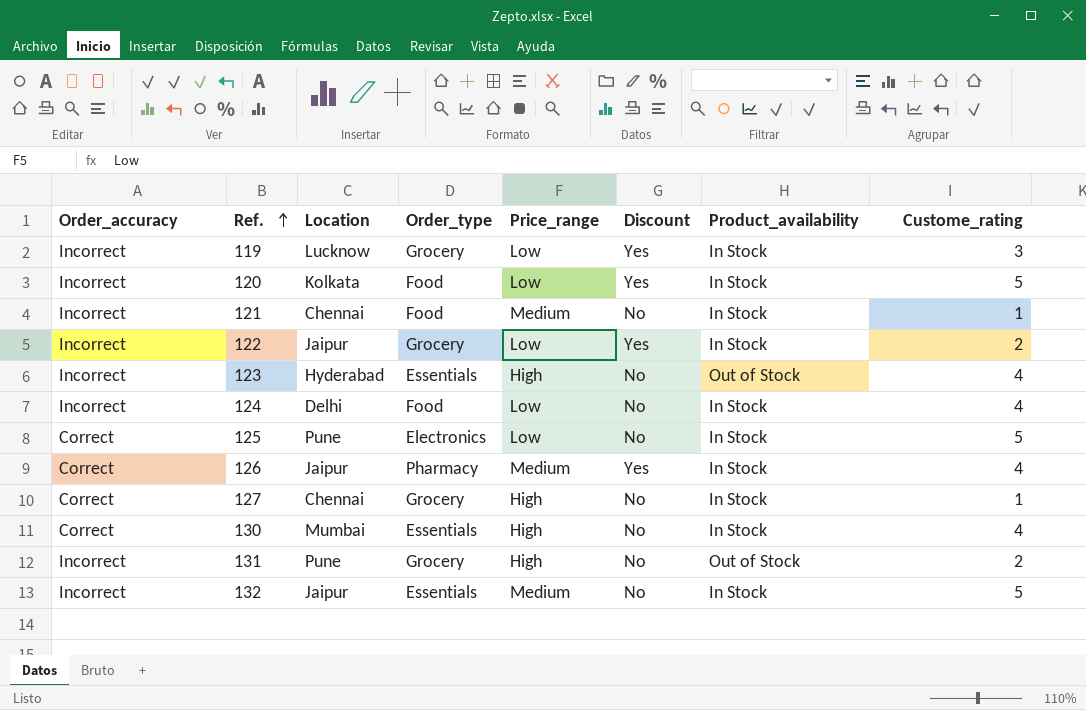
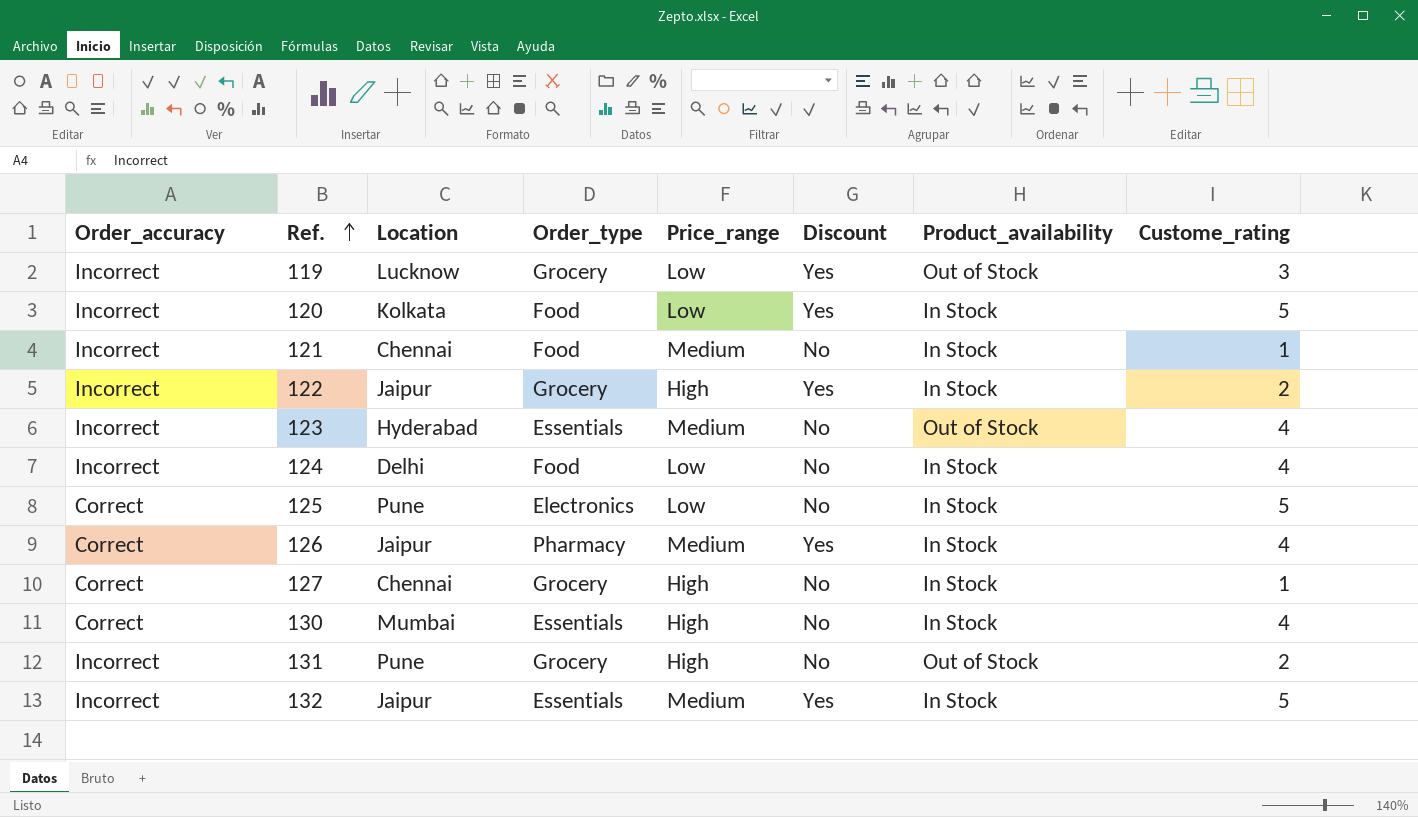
119 | Product_availability: In Stock -> Out of Stock
122 | Price_range: Low -> High
123 | Price_range: High -> Medium
132 | Discount: No -> Yes

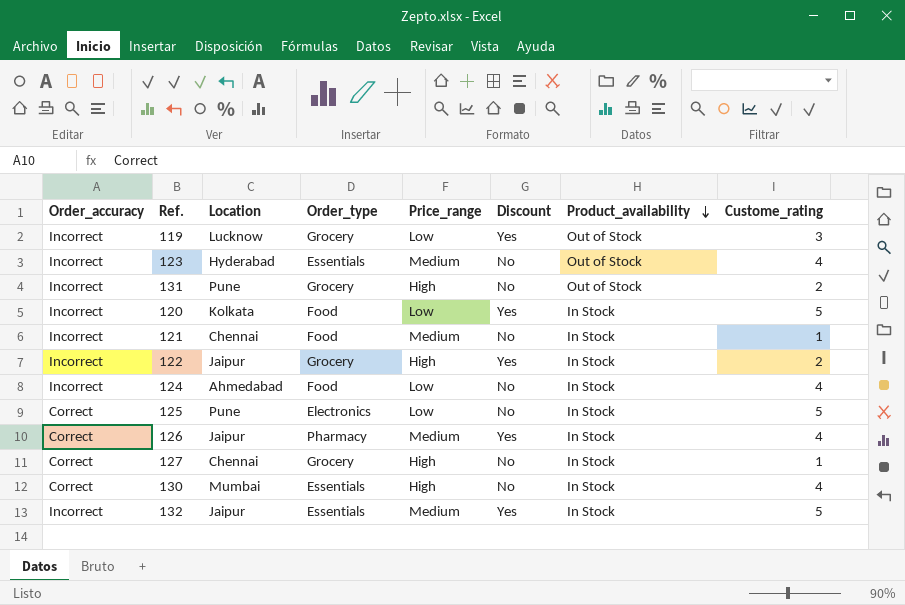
row order: Ref. ascending -> Product_availability descending
124 | Location: Delhi -> Ahmedabad

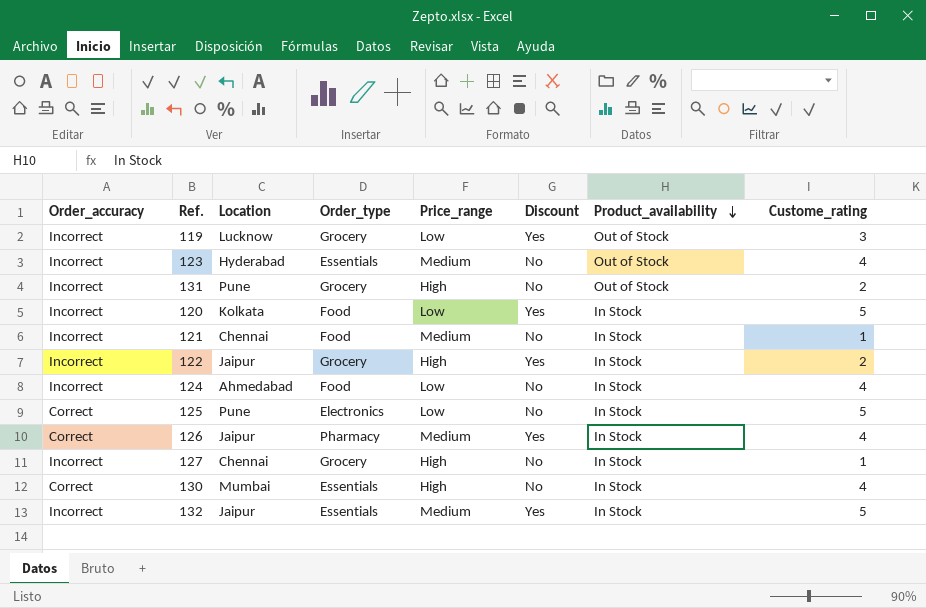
127 | Order_accuracy: Correct -> Incorrect

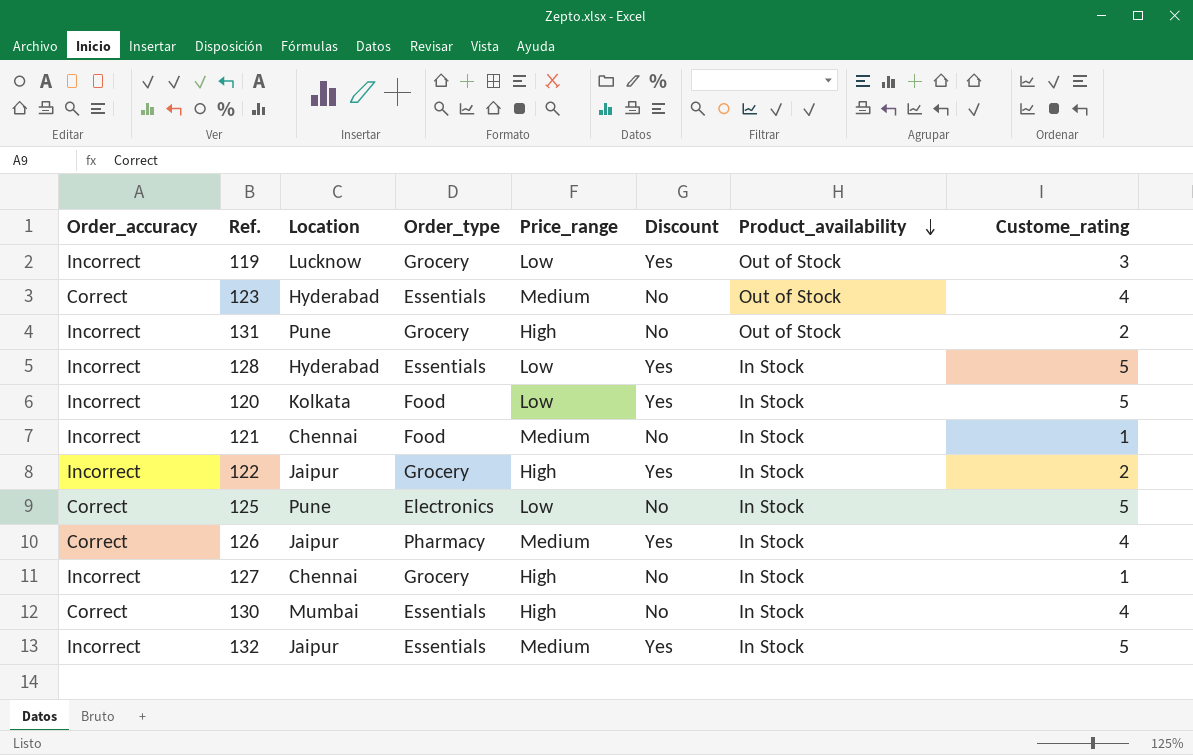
row 124: Incorrect | Ahmedabad | Food | Low | No | In Stock | 4 -> none
123 | Order_accuracy: Incorrect -> Correct
row 128: none -> Incorrect | Hyderabad | Essentials | Low | Yes | In Stock | 5

